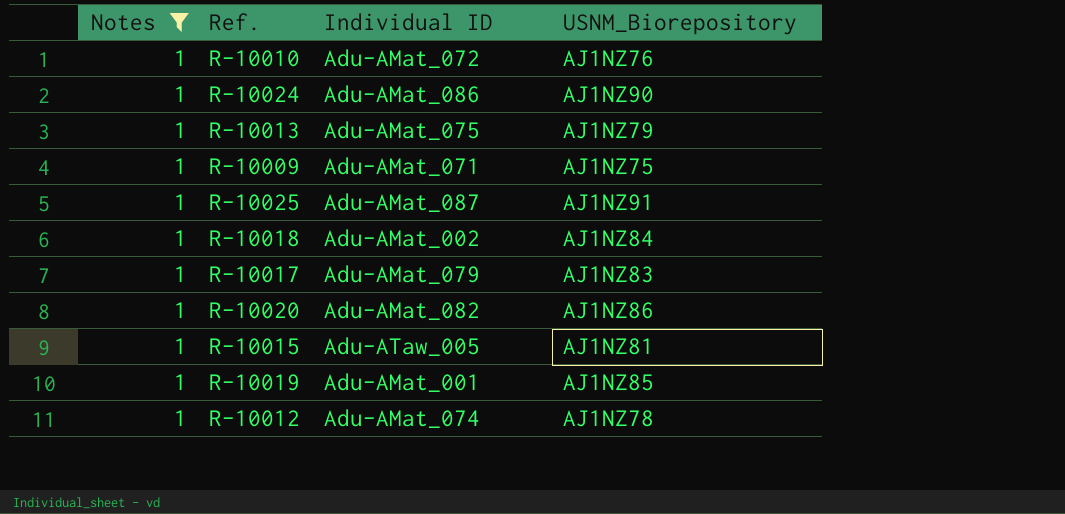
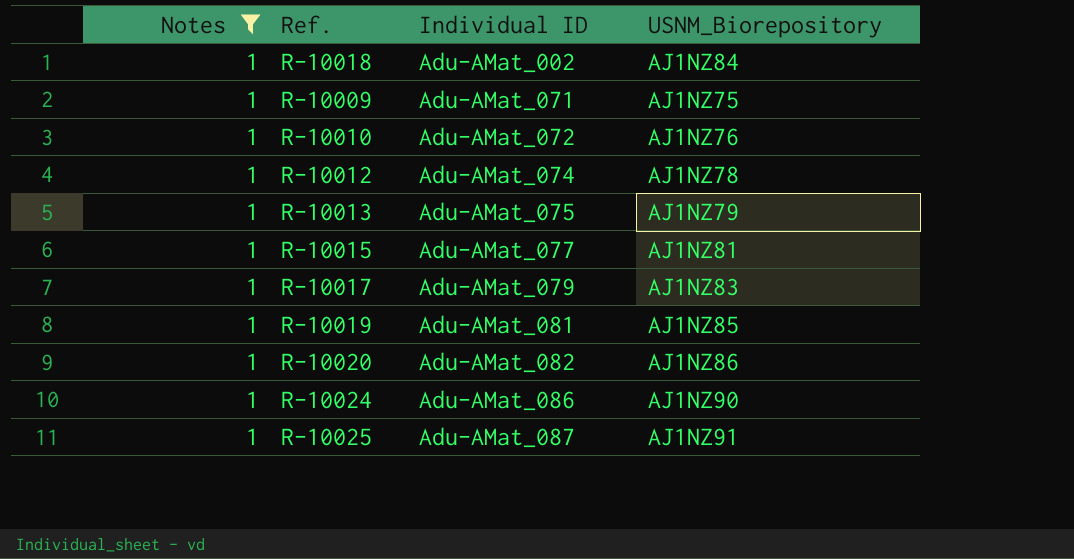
row order: none -> Individual ID ascending
R-10015 | Individual ID: Adu-ATaw_005 -> Adu-AMat_077
R-10019 | Individual ID: Adu-AMat_001 -> Adu-AMat_081

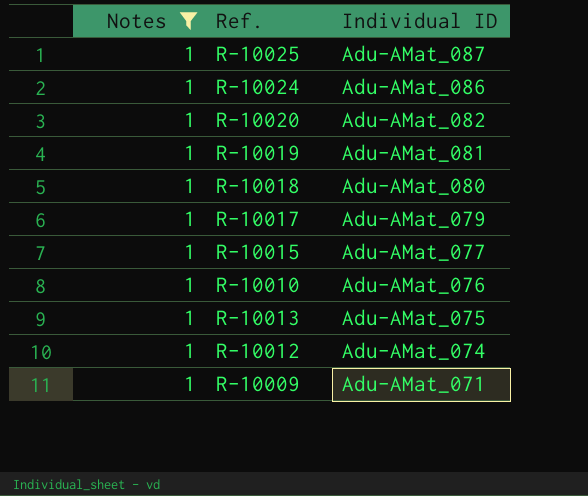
row order: Individual ID ascending -> Individual ID descending
column USNM_Biorepository | position: 4 -> none
R-10018 | Individual ID: Adu-AMat_002 -> Adu-AMat_080
R-10010 | Individual ID: Adu-AMat_072 -> Adu-AMat_076

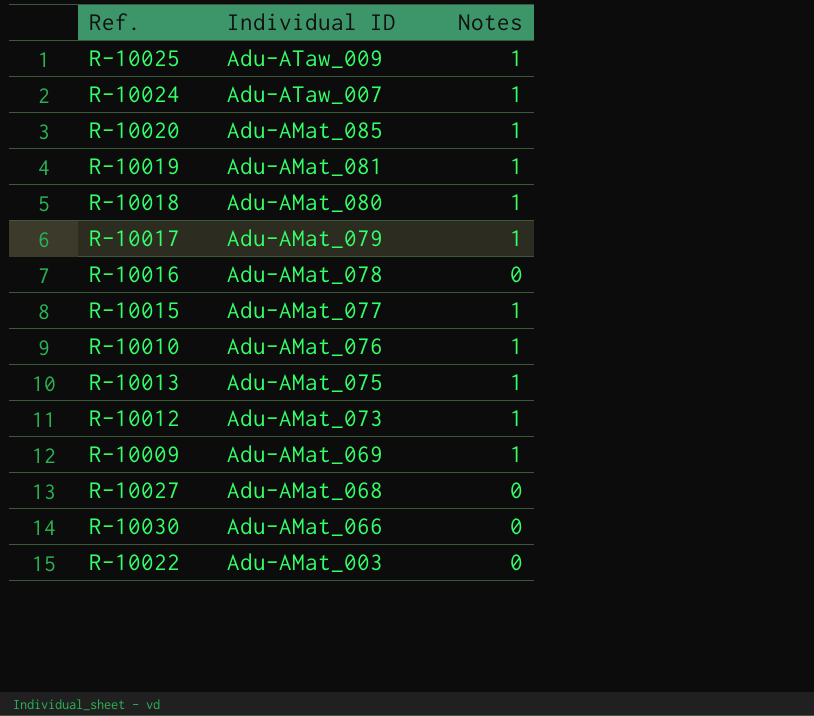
filter: Notes = 1 -> none
column Notes | position: 1 -> 3
R-10025 | Individual ID: Adu-AMat_087 -> Adu-ATaw_009
R-10024 | Individual ID: Adu-AMat_086 -> Adu-ATaw_007
R-10020 | Individual ID: Adu-AMat_082 -> Adu-AMat_085
R-10012 | Individual ID: Adu-AMat_074 -> Adu-AMat_073
R-10009 | Individual ID: Adu-AMat_071 -> Adu-AMat_069

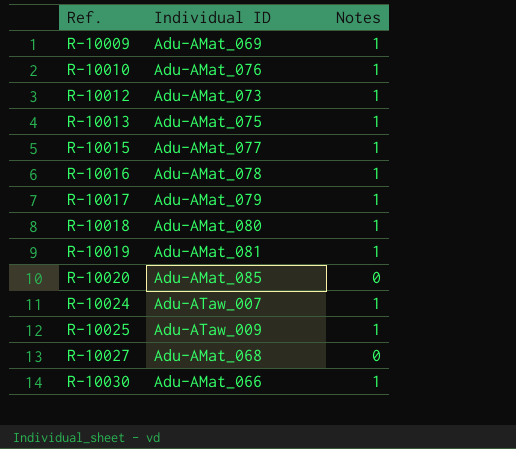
row order: Individual ID descending -> Ref. ascending
row R-10022: Adu-AMat_003 | 0 -> none
R-10016 | Notes: 0 -> 1
R-10020 | Notes: 1 -> 0
R-10030 | Notes: 0 -> 1

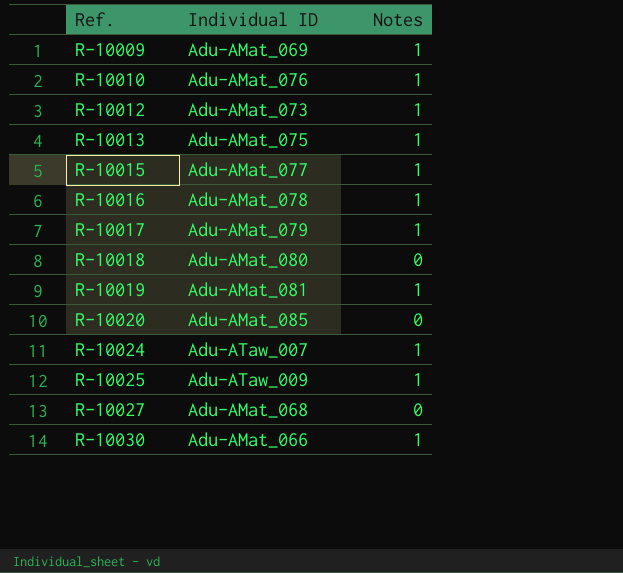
R-10018 | Notes: 1 -> 0

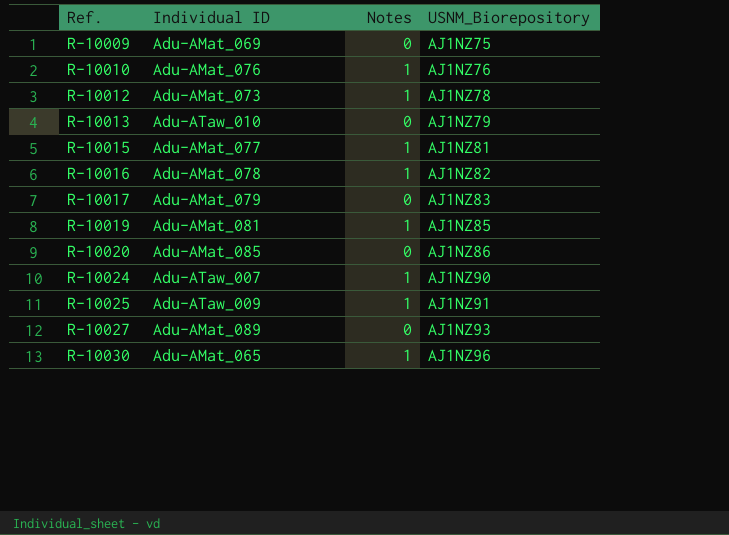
column USNM_Biorepository | position: none -> 4
row R-10018: Adu-AMat_080 | 0 -> none
R-10009 | Notes: 1 -> 0
R-10013 | Individual ID: Adu-AMat_075 -> Adu-ATaw_010
R-10013 | Notes: 1 -> 0
R-10017 | Notes: 1 -> 0
R-10027 | Individual ID: Adu-AMat_068 -> Adu-AMat_089
R-10030 | Individual ID: Adu-AMat_066 -> Adu-AMat_065

